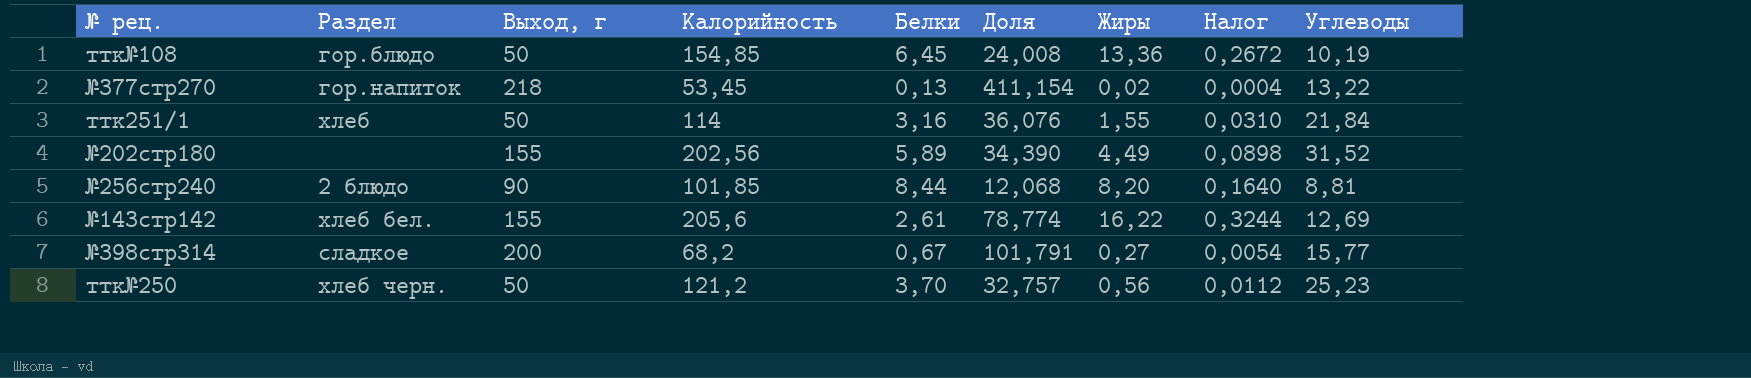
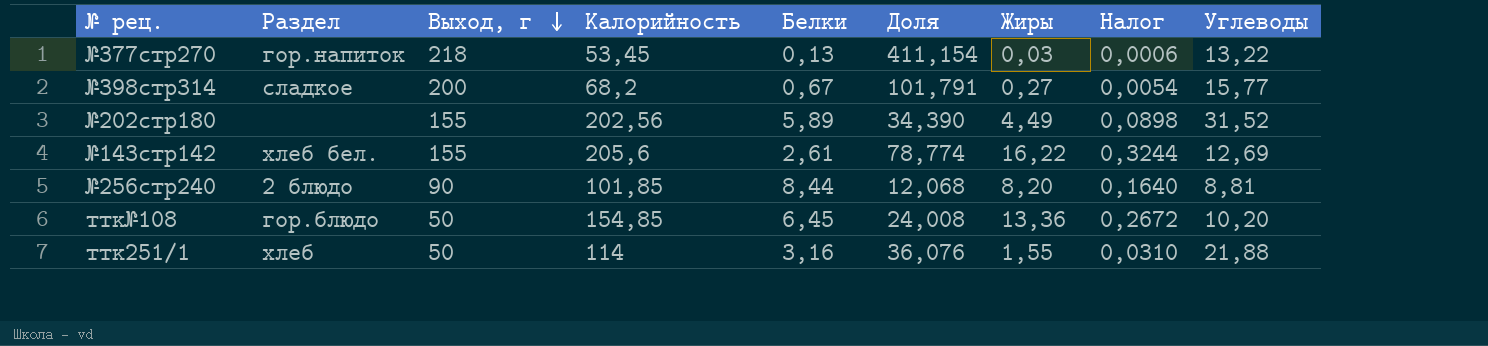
row order: none -> Выход, г descending
row ттк№250: хлеб черн. | 50 | 121,2 | 3,70 | 32,757 | 0,56 | 0,0112 | 25,23 -> none
№377стр270 | Жиры: 0,02 -> 0,03
№377стр270 | Налог: 0,0004 -> 0,0006
ттк№108 | Углеводы: 10,19 -> 10,20
ттк251/1 | Углеводы: 21,84 -> 21,88

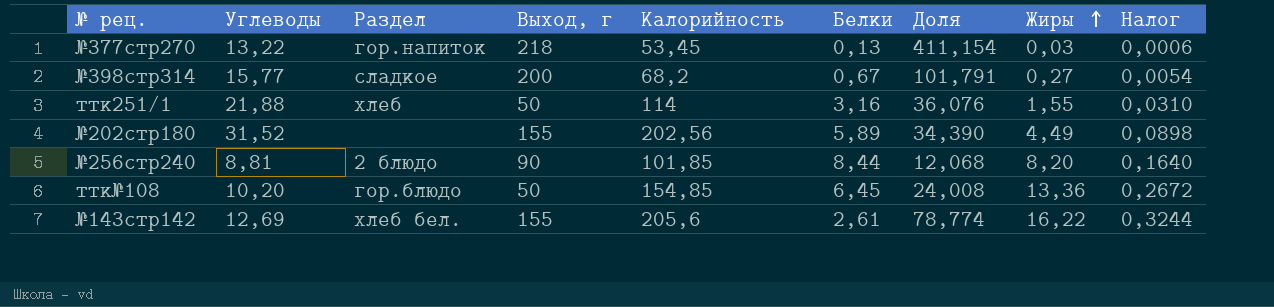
row order: Выход, г descending -> Жиры ascending
column Углеводы | position: 9 -> 2

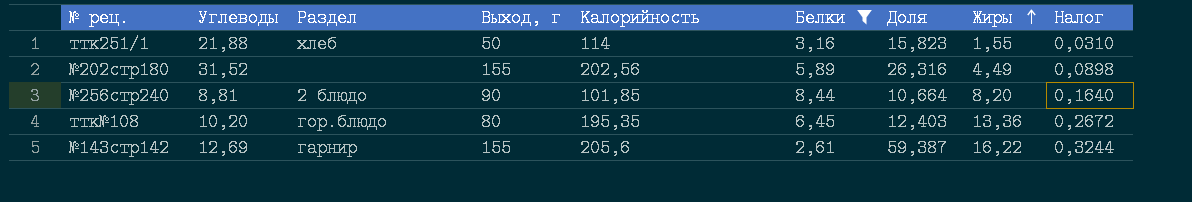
filter: none -> Белки >= 2,61
column Доля | formula: [Калорийность] / [Белки] -> [Выход, г] / [Белки]
ттк№108 | Выход, г: 50 -> 80
ттк№108 | Калорийность: 154,85 -> 195,35
№143стр142 | Раздел: хлеб бел. -> гарнир

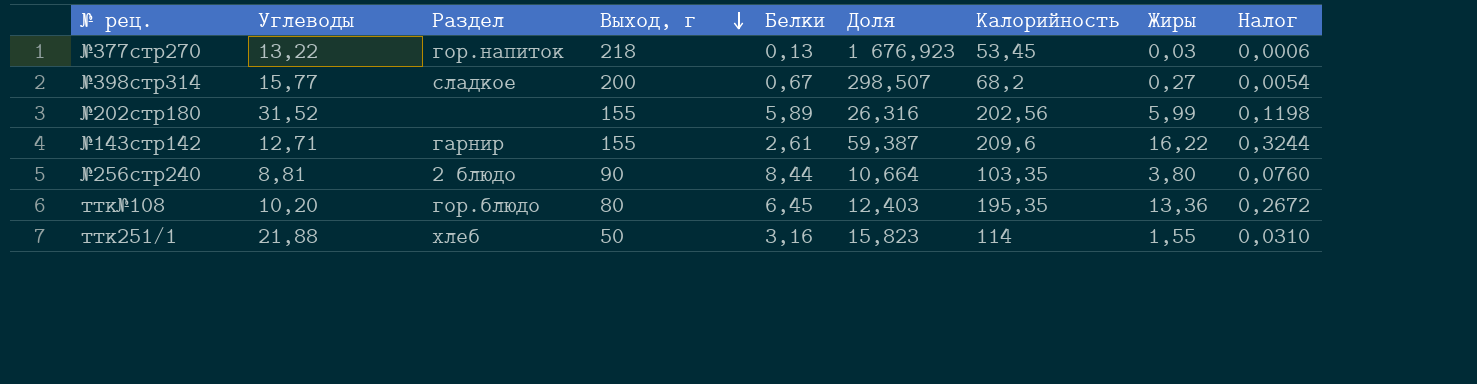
filter: Белки >= 2,61 -> none
row order: Жиры ascending -> Выход, г descending
column Калорийность | position: 5 -> 7
№202стр180 | Жиры: 4,49 -> 5,99
№202стр180 | Налог: 0,0898 -> 0,1198
№143стр142 | Углеводы: 12,69 -> 12,71
№143стр142 | Калорийность: 205,6 -> 209,6
№256стр240 | Калорийность: 101,85 -> 103,35
№256стр240 | Жиры: 8,20 -> 3,80
№256стр240 | Налог: 0,1640 -> 0,0760

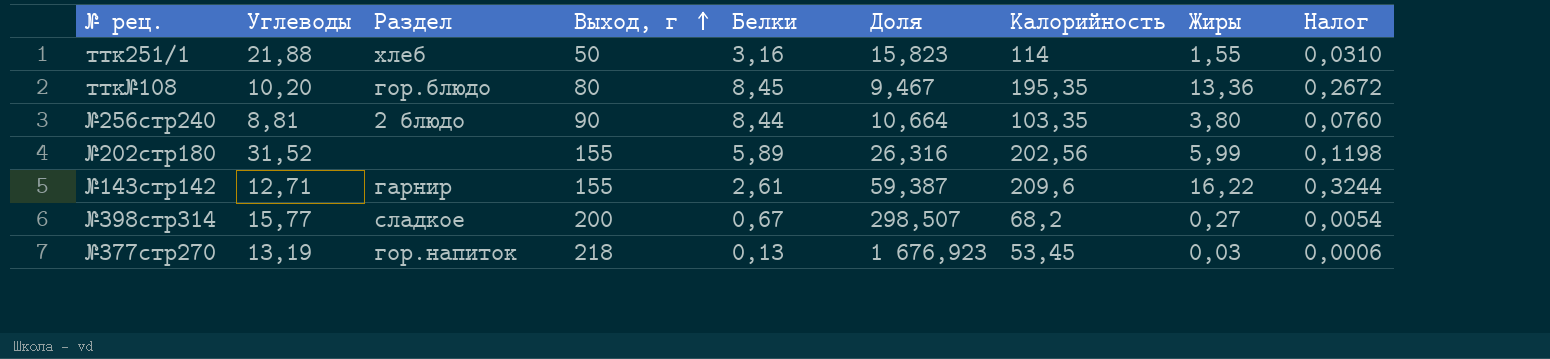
row order: Выход, г descending -> Выход, г ascending
ттк№108 | Белки: 6,45 -> 8,45
ттк№108 | Доля: 12,403 -> 9,467
№377стр270 | Углеводы: 13,22 -> 13,19

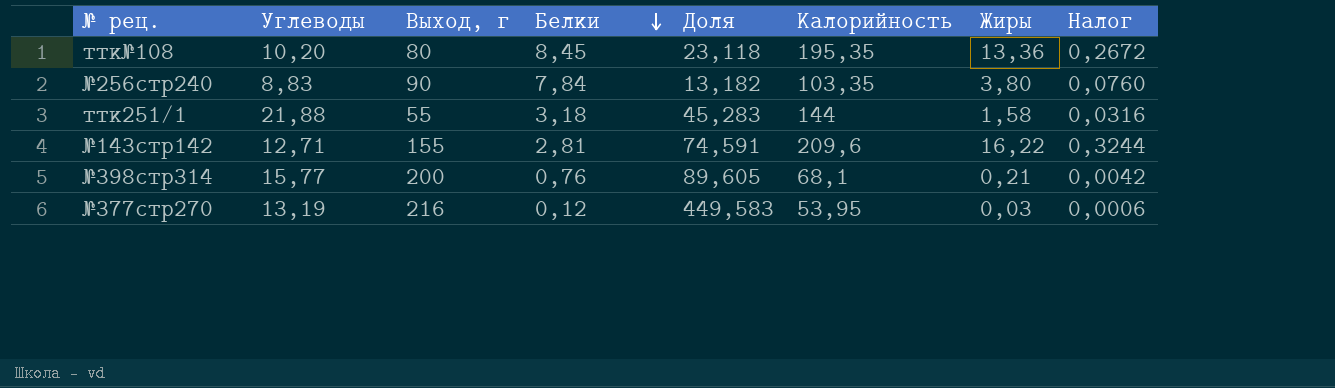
row order: Выход, г ascending -> Белки descending
column Раздел | position: 3 -> none
column Доля | formula: [Выход, г] / [Белки] -> [Калорийность] / [Белки]
row №202стр180: 31,52 | none | 155 | 5,89 | 26,316 | 202,56 | 5,99 | 0,1198 -> none
№256стр240 | Углеводы: 8,81 -> 8,83
№256стр240 | Белки: 8,44 -> 7,84
ттк251/1 | Выход, г: 50 -> 55
ттк251/1 | Белки: 3,16 -> 3,18
ттк251/1 | Калорийность: 114 -> 144
ттк251/1 | Жиры: 1,55 -> 1,58
ттк251/1 | Налог: 0,0310 -> 0,0316
№143стр142 | Белки: 2,61 -> 2,81
№398стр314 | Белки: 0,67 -> 0,76
№398стр314 | Калорийность: 68,2 -> 68,1
№398стр314 | Жиры: 0,27 -> 0,21
№398стр314 | Налог: 0,0054 -> 0,0042
№377стр270 | Выход, г: 218 -> 216
№377стр270 | Белки: 0,13 -> 0,12
№377стр270 | Калорийность: 53,45 -> 53,95

